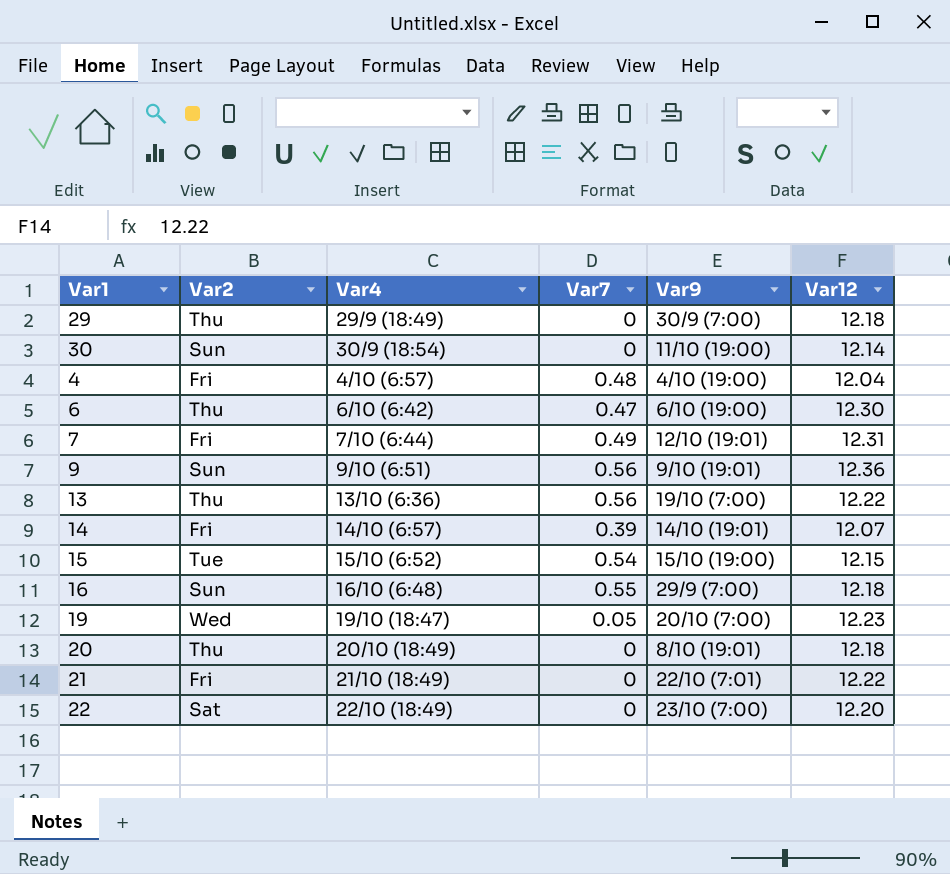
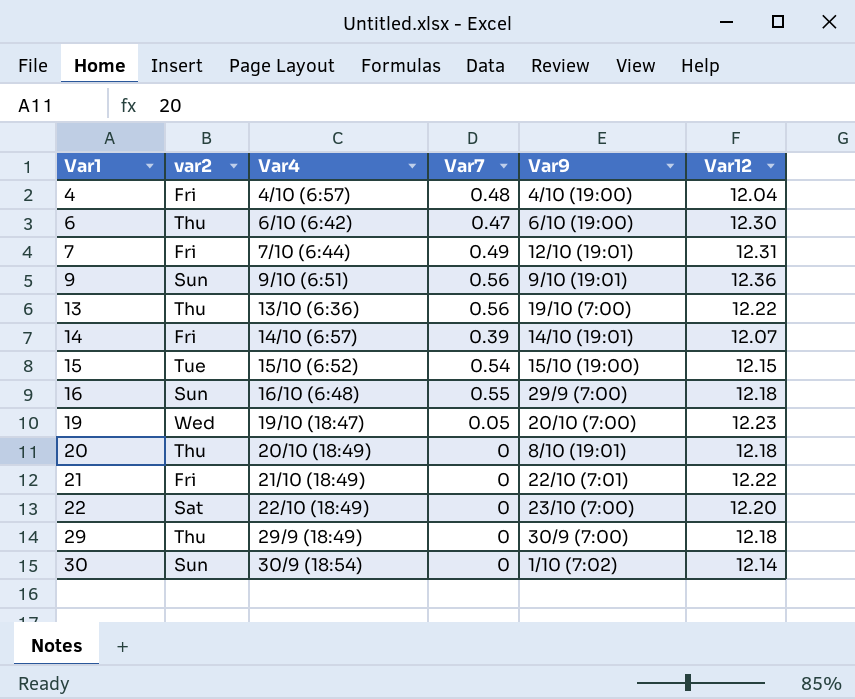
row order: none -> Var1 ascending
column name: Var2 -> var2
30 | Var9: 11/10 (19:00) -> 1/10 (7:02)

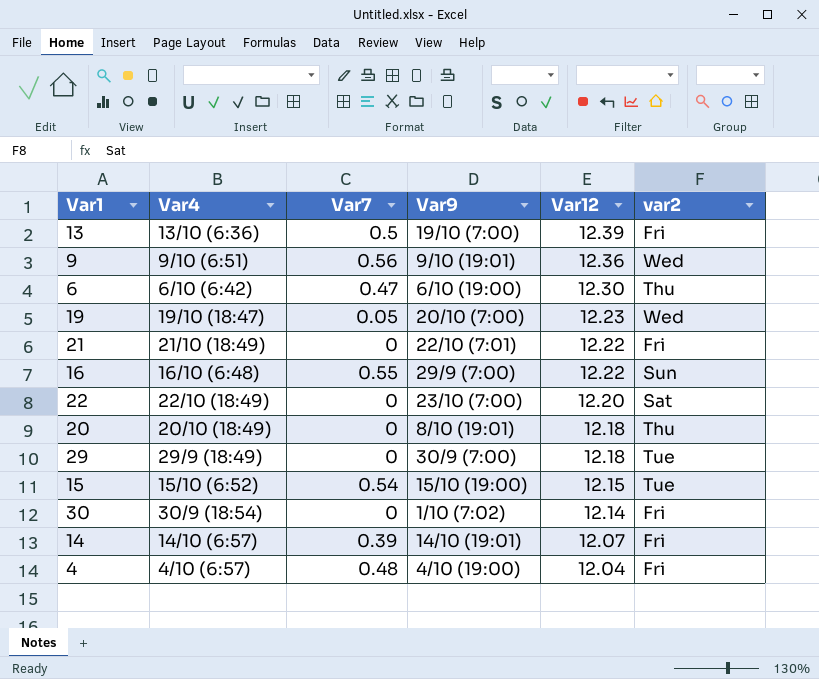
row order: Var1 ascending -> Var12 descending
column var2 | position: 2 -> 6
row 7: Fri | 7/10 (6:44) | 0.49 | 12/10 (19:01) | 12.31 -> none
13 | Var7: 0.56 -> 0.5
13 | Var12: 12.22 -> 12.39
13 | var2: Thu -> Fri
9 | var2: Sun -> Wed
16 | Var12: 12.18 -> 12.22
29 | var2: Thu -> Tue
30 | var2: Sun -> Fri

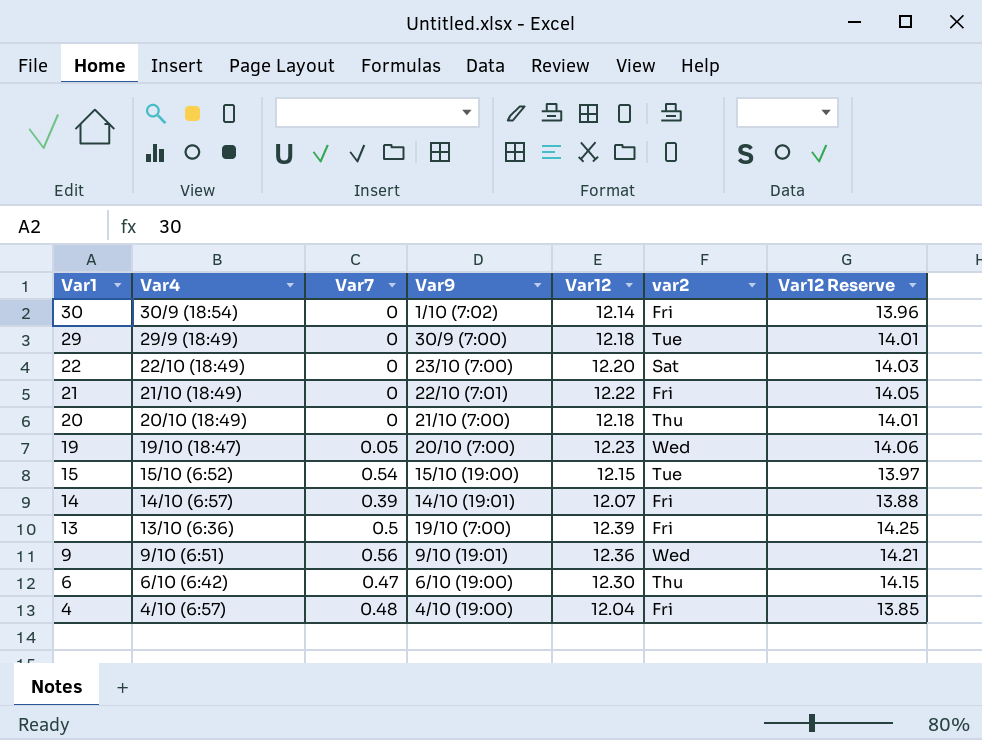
row order: Var12 descending -> Var1 descending
column Var12 Reserve | formula: none -> [Var12] * 1.15
row 16: 16/10 (6:48) | 0.55 | 29/9 (7:00) | 12.22 | Sun -> none
20 | Var9: 8/10 (19:01) -> 21/10 (7:00)

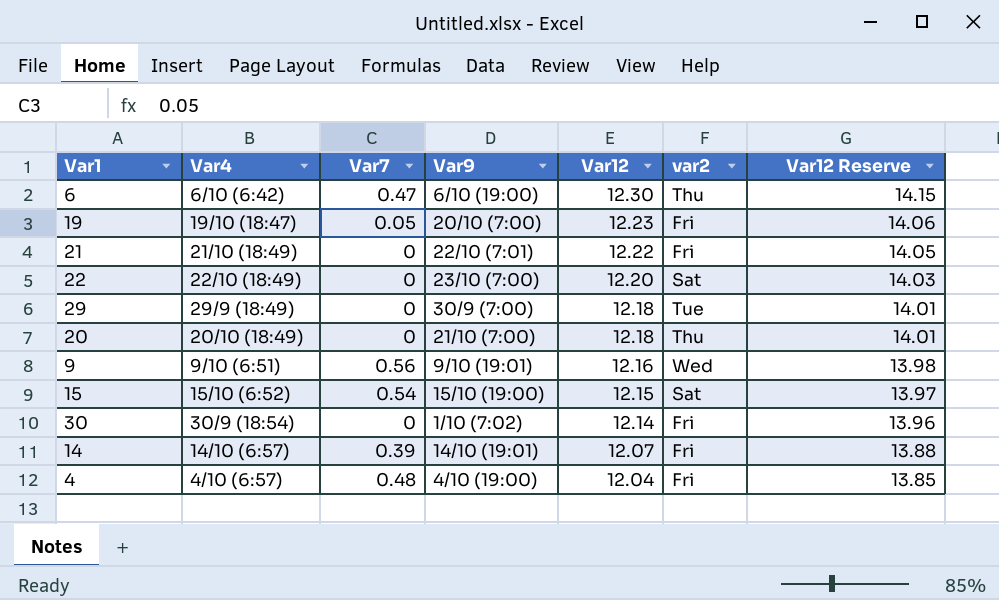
row order: Var1 descending -> Var12 descending
row 13: 13/10 (6:36) | 0.5 | 19/10 (7:00) | 12.39 | Fri | 14.25 -> none
19 | var2: Wed -> Fri
9 | Var12: 12.36 -> 12.16
9 | Var12 Reserve: 14.21 -> 13.98
15 | var2: Tue -> Sat

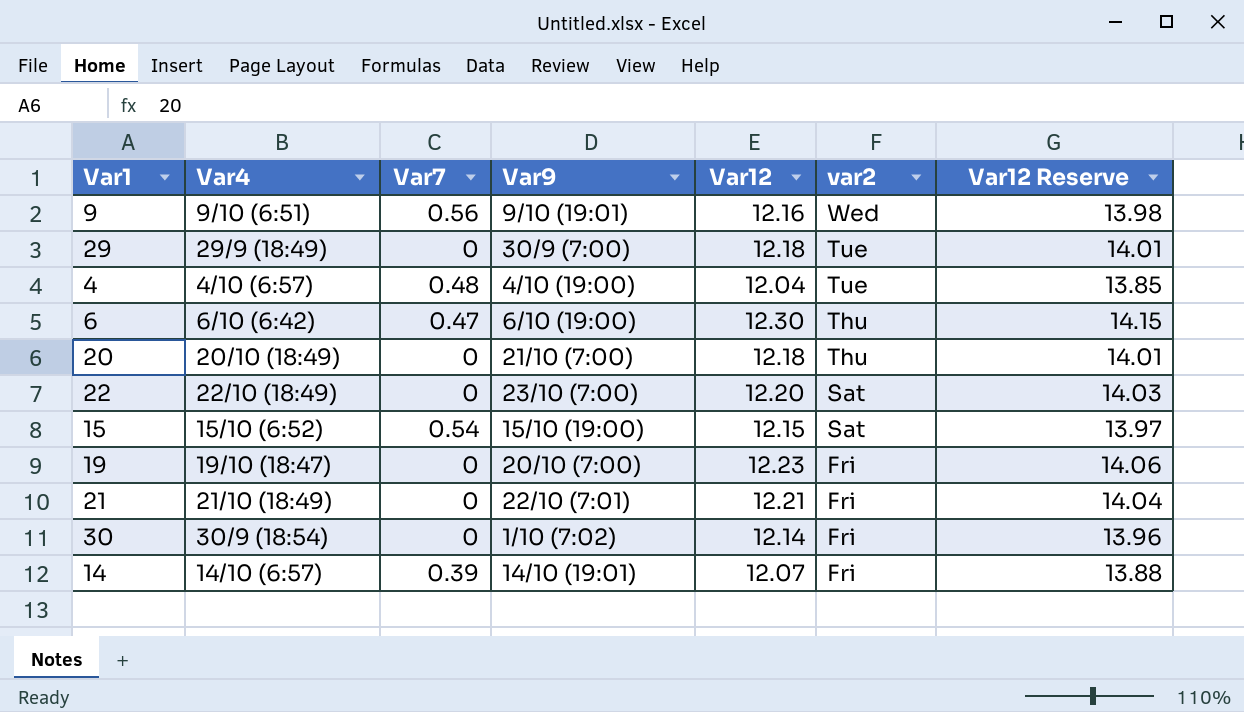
row order: Var12 descending -> var2 descending
4 | var2: Fri -> Tue
19 | Var7: 0.05 -> 0
21 | Var12: 12.22 -> 12.21
21 | Var12 Reserve: 14.05 -> 14.04

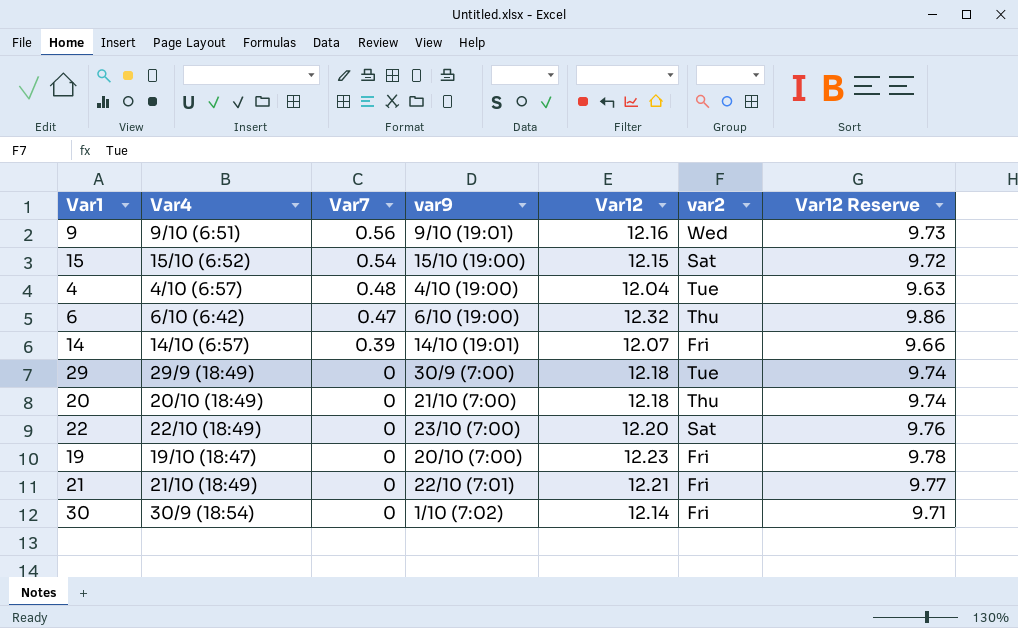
row order: var2 descending -> Var7 descending
column name: Var9 -> var9
column Var12 Reserve | formula: [Var12] * 1.15 -> [Var12] * 0.8
6 | Var12: 12.30 -> 12.32

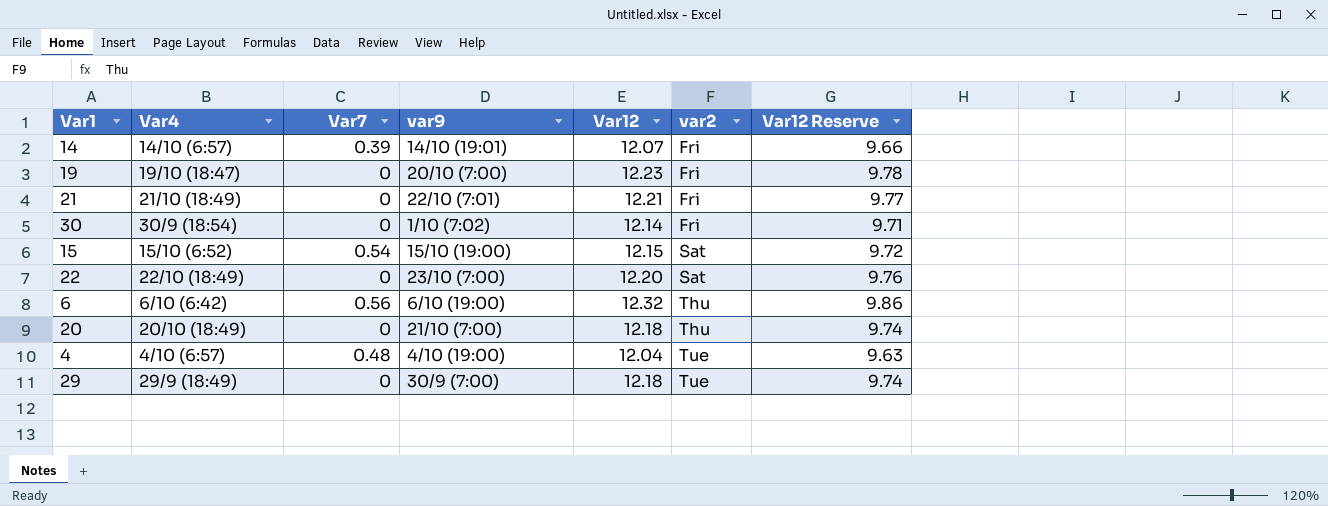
row order: Var7 descending -> var2 ascending
row 9: 9/10 (6:51) | 0.56 | 9/10 (19:01) | 12.16 | Wed | 9.73 -> none
6 | Var7: 0.47 -> 0.56

